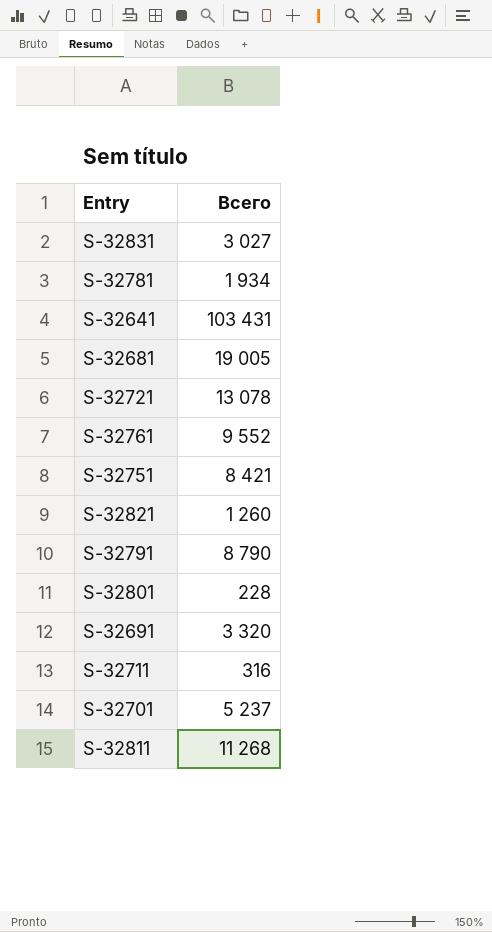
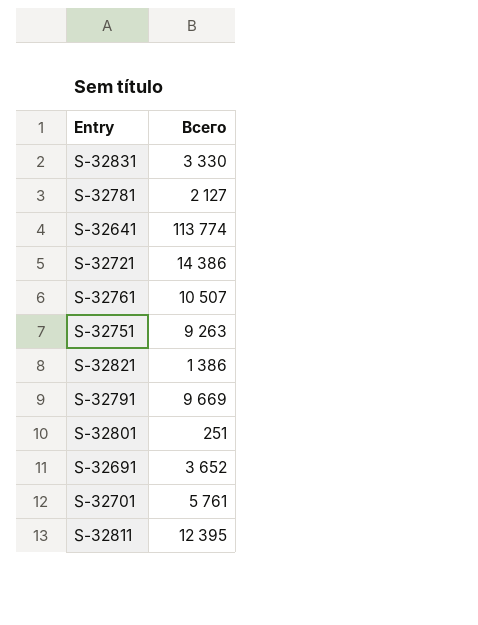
row S-32681: 19 005 -> none
row S-32711: 316 -> none
S-32831 | Всего: 3 027 -> 3 330
S-32781 | Всего: 1 934 -> 2 127
S-32641 | Всего: 103 431 -> 113 774
S-32721 | Всего: 13 078 -> 14 386
S-32761 | Всего: 9 552 -> 10 507
S-32751 | Всего: 8 421 -> 9 263
S-32821 | Всего: 1 260 -> 1 386
S-32791 | Всего: 8 790 -> 9 669
S-32801 | Всего: 228 -> 251
S-32691 | Всего: 3 320 -> 3 652
S-32701 | Всего: 5 237 -> 5 761
S-32811 | Всего: 11 268 -> 12 395

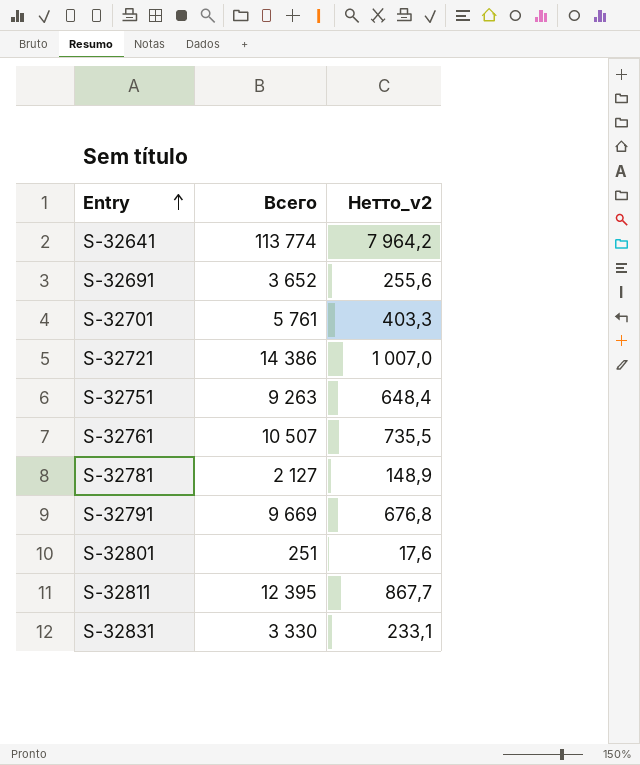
row order: none -> Entry ascending
column Нетто_v2 | formula: none -> [Всего] * 0,07
row S-32821: 1 386 -> none

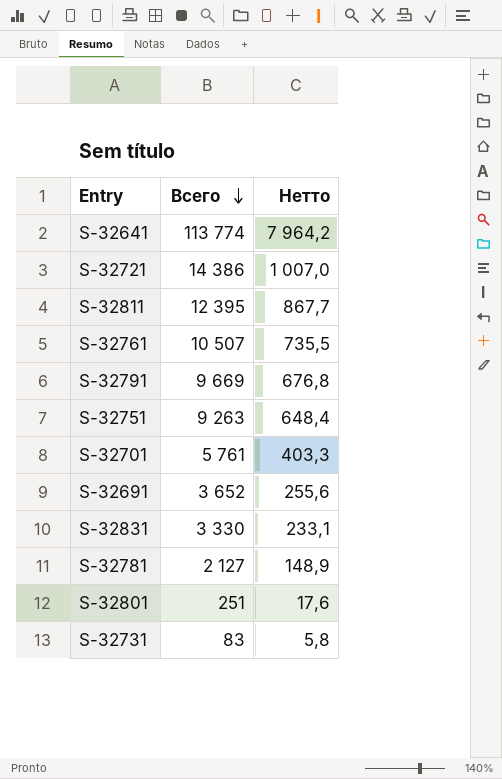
row order: Entry ascending -> Всего descending
column name: Нетто_v2 -> Нетто
row S-32731: none -> 83 | 5,8

